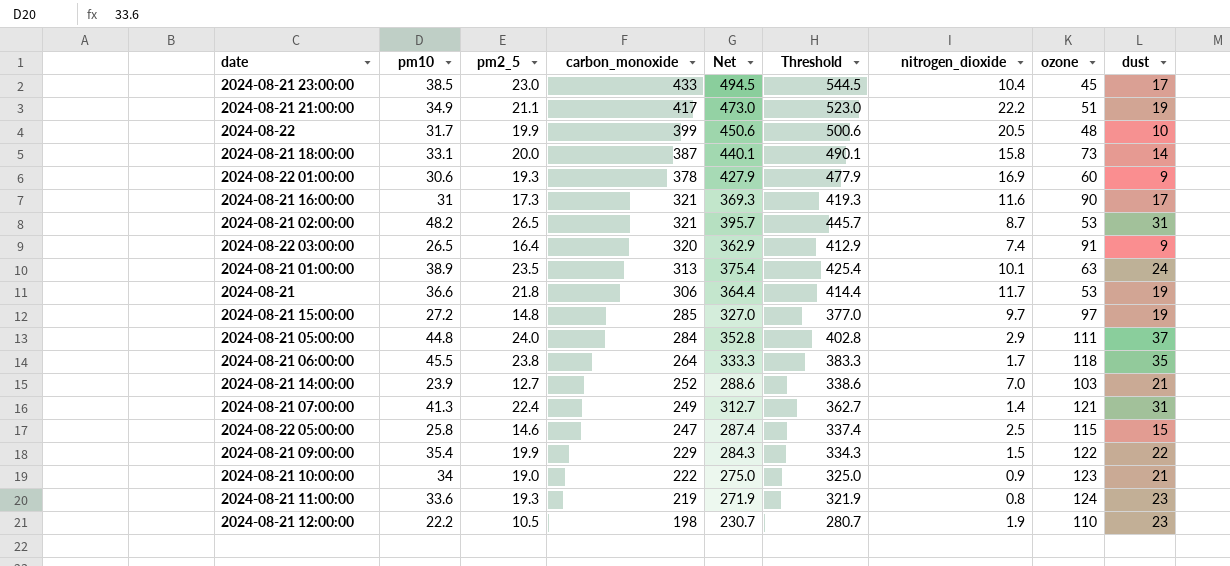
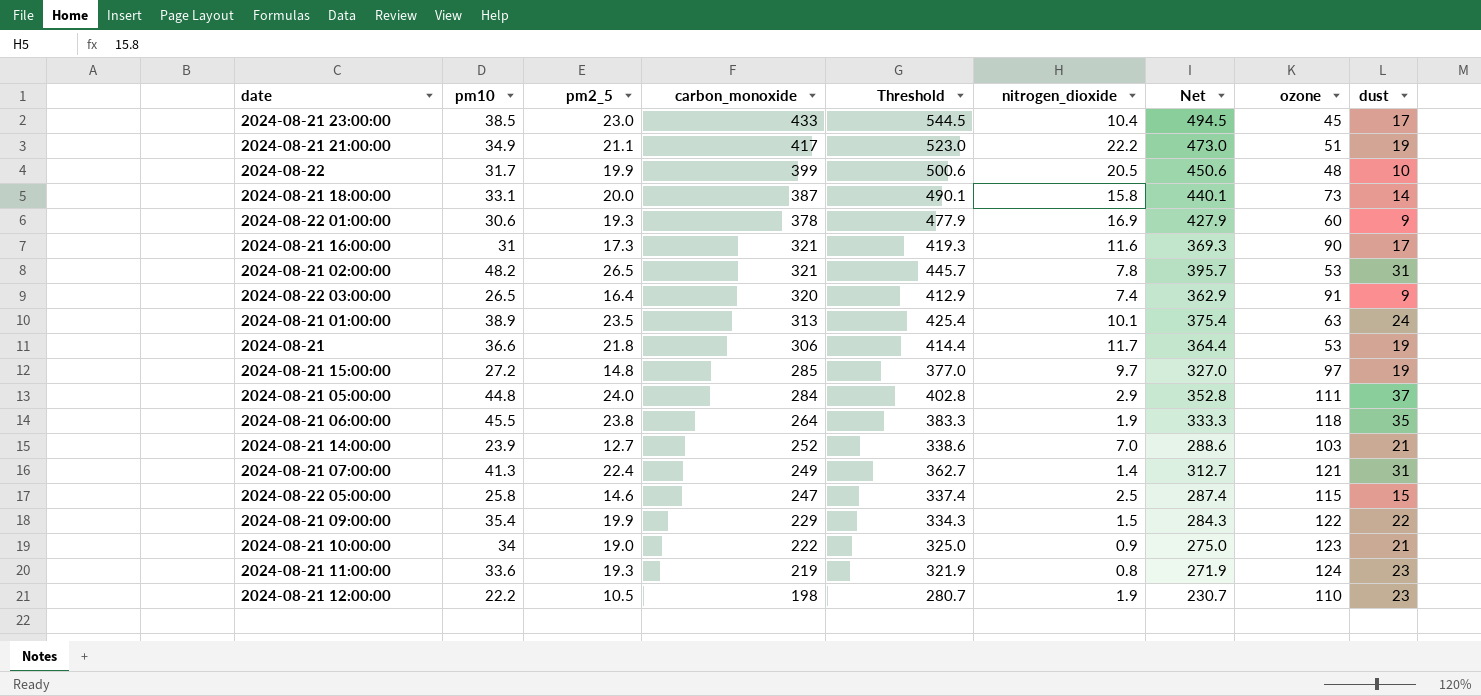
column Net | position: 5 -> 7
2024-08-21 02:00:00 | nitrogen_dioxide: 8.7 -> 7.8
2024-08-21 06:00:00 | nitrogen_dioxide: 1.7 -> 1.9

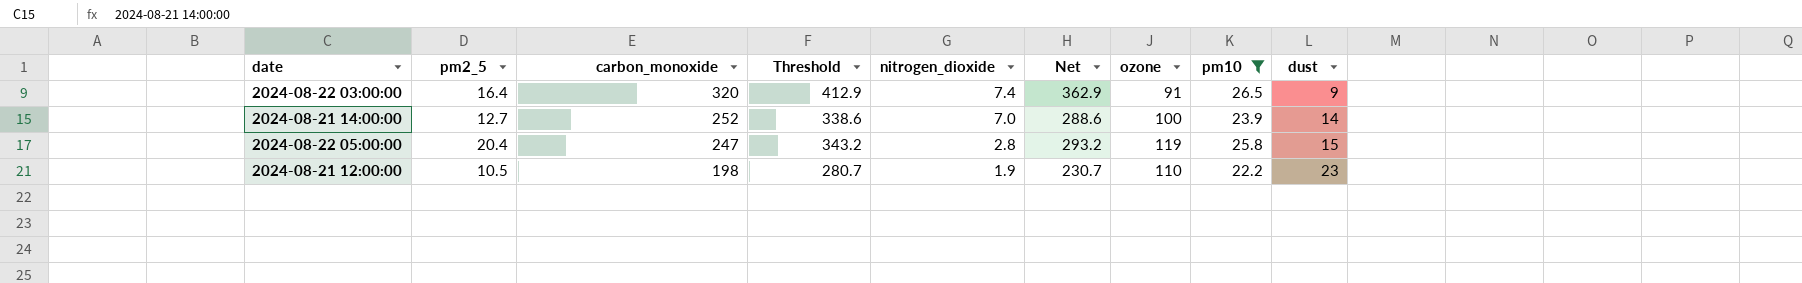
filter: none -> pm10 <= 26.5
column pm10 | position: 2 -> 8
2024-08-21 14:00:00 | ozone: 103 -> 100
2024-08-21 14:00:00 | dust: 21 -> 14
2024-08-22 05:00:00 | pm2_5: 14.6 -> 20.4
2024-08-22 05:00:00 | Threshold: 337.4 -> 343.2
2024-08-22 05:00:00 | nitrogen_dioxide: 2.5 -> 2.8
2024-08-22 05:00:00 | Net: 287.4 -> 293.2
2024-08-22 05:00:00 | ozone: 115 -> 119

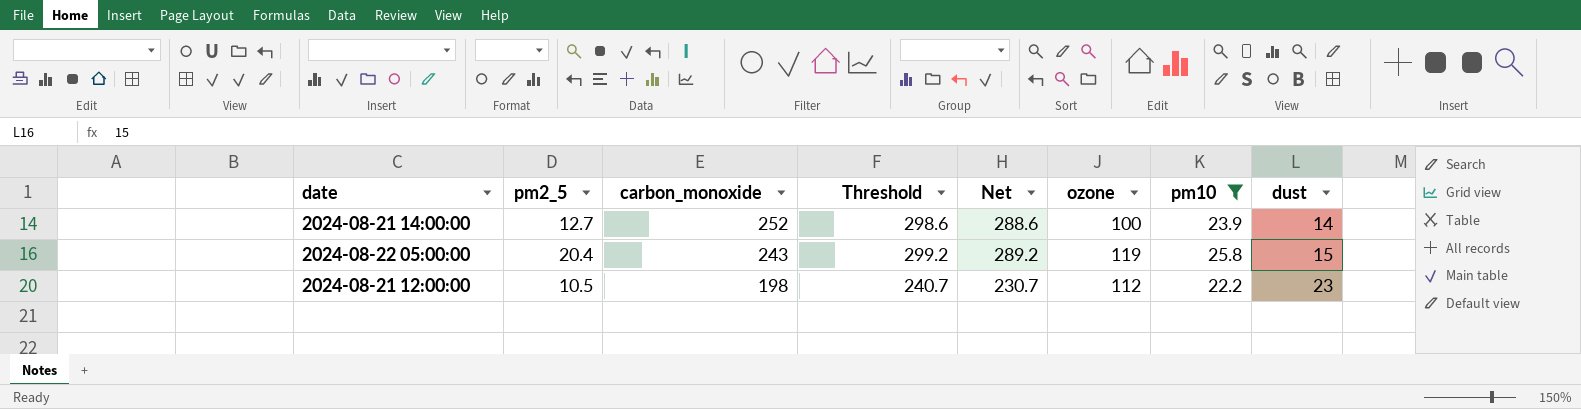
column nitrogen_dioxide | position: 5 -> none
column Threshold | formula: [Net] + 50 -> [Net] + 10
row 2024-08-22 03:00:00: 16.4 | 320 | 412.9 | 7.4 | 362.9 | 91 | 26.5 | 9 -> none
2024-08-22 05:00:00 | carbon_monoxide: 247 -> 243
2024-08-22 05:00:00 | Net: 293.2 -> 289.2
2024-08-21 12:00:00 | ozone: 110 -> 112

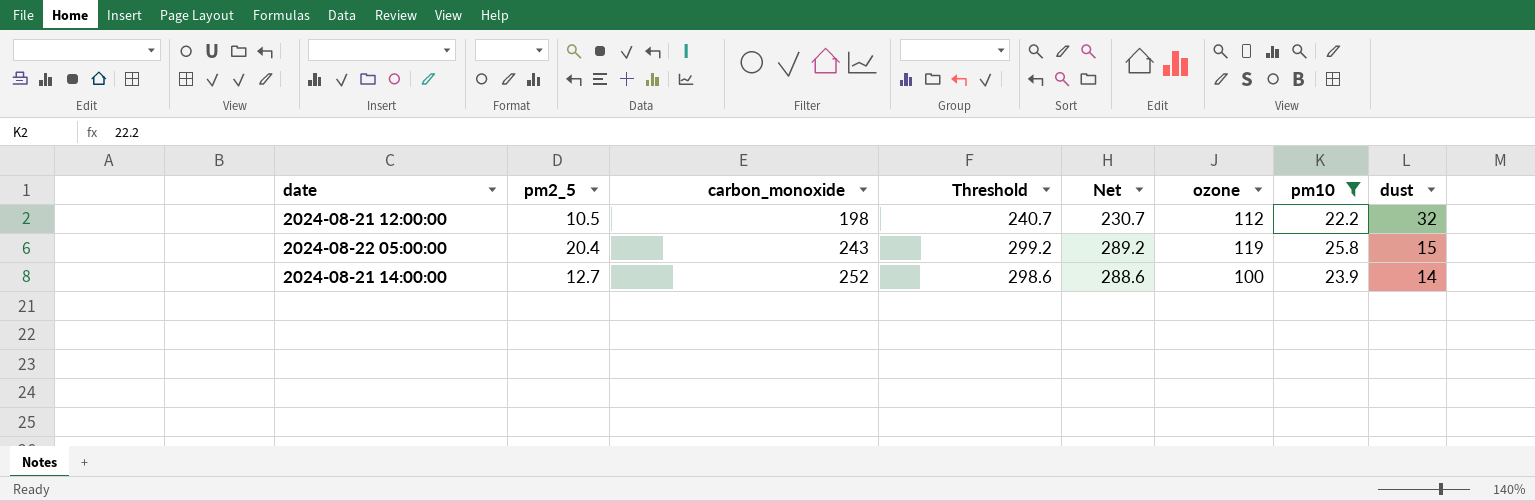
row order: carbon_monoxide descending -> carbon_monoxide ascending
2024-08-21 12:00:00 | dust: 23 -> 32

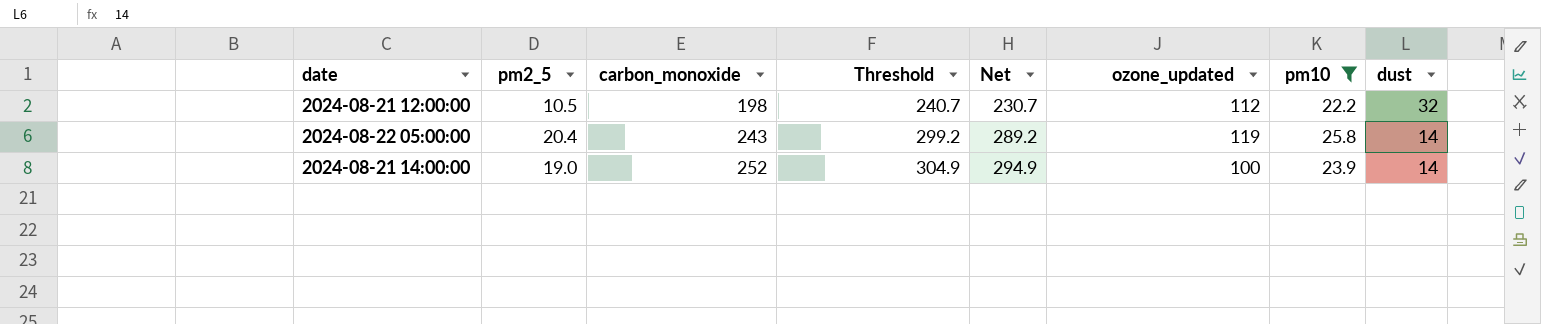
column name: ozone -> ozone_updated
2024-08-22 05:00:00 | dust: 15 -> 14
2024-08-21 14:00:00 | pm2_5: 12.7 -> 19.0
2024-08-21 14:00:00 | Threshold: 298.6 -> 304.9
2024-08-21 14:00:00 | Net: 288.6 -> 294.9

